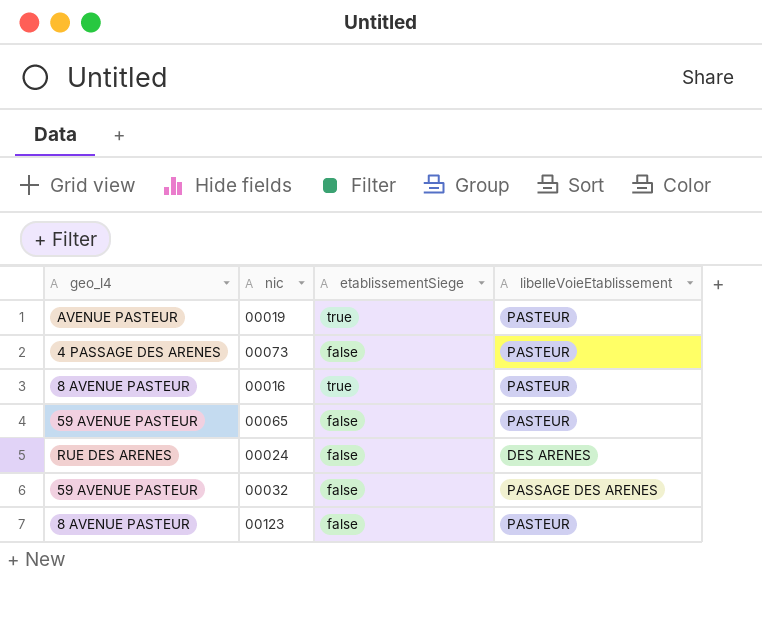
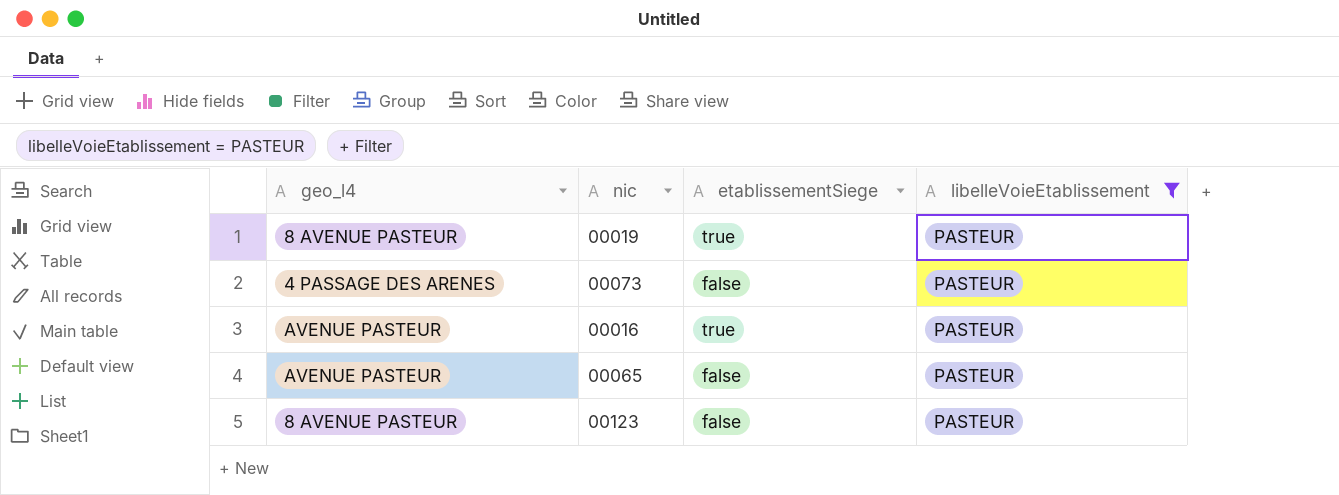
filter: none -> libelleVoieEtablissement = PASTEUR
00019 | geo_l4: AVENUE PASTEUR -> 8 AVENUE PASTEUR
00016 | geo_l4: 8 AVENUE PASTEUR -> AVENUE PASTEUR
00065 | geo_l4: 59 AVENUE PASTEUR -> AVENUE PASTEUR

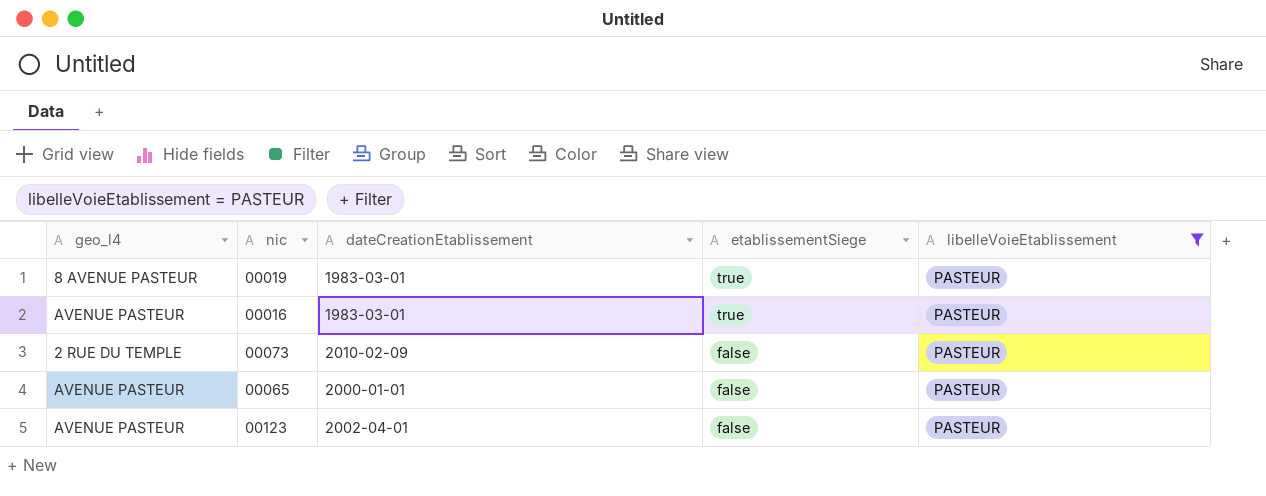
row order: none -> etablissementSiege descending
column dateCreationEtablissement | position: none -> 3
00073 | geo_l4: 4 PASSAGE DES ARENES -> 2 RUE DU TEMPLE
00123 | geo_l4: 8 AVENUE PASTEUR -> AVENUE PASTEUR

